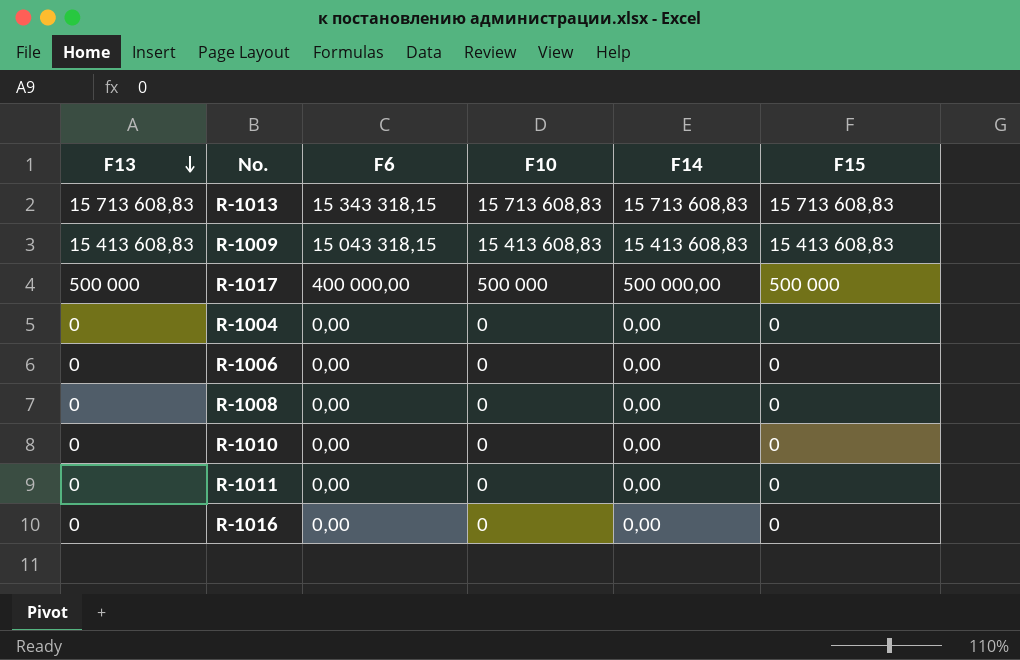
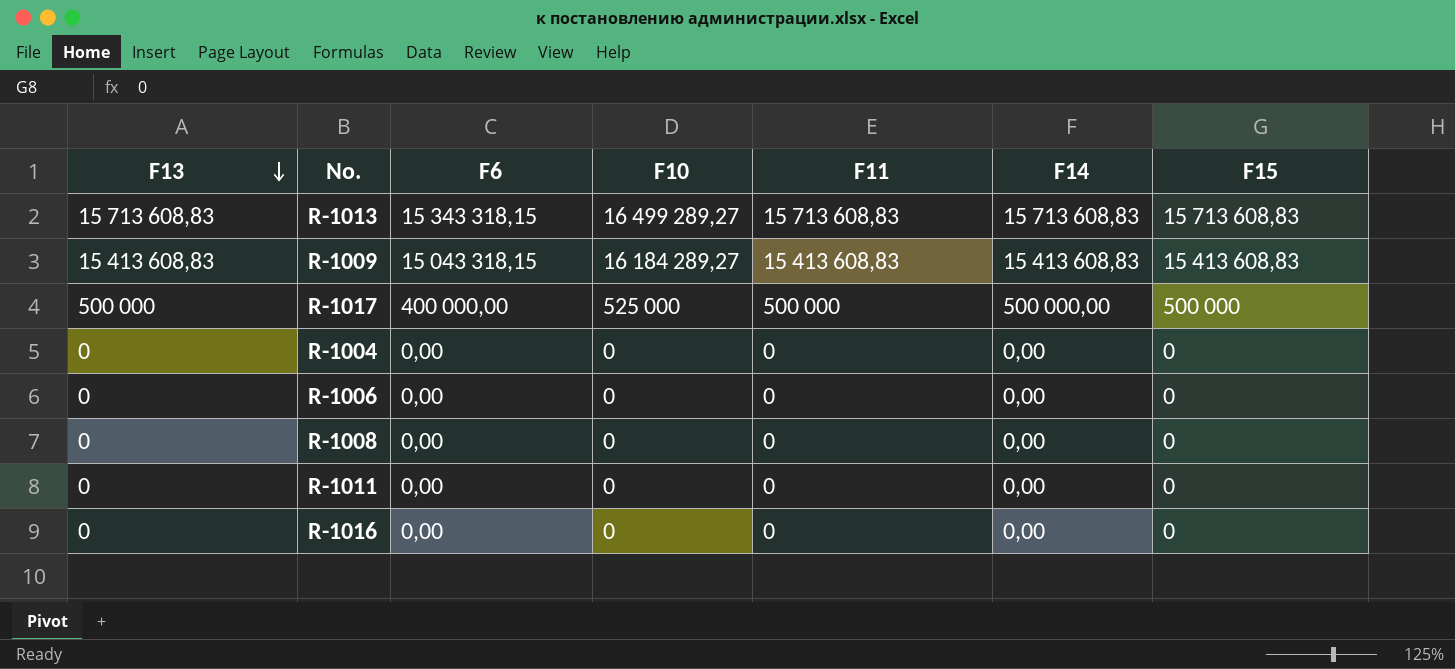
column F11 | position: none -> 5
row R-1010: 0 | 0,00 | 0 | 0,00 | 0 -> none
R-1013 | F10: 15 713 608,83 -> 16 499 289,27
R-1009 | F10: 15 413 608,83 -> 16 184 289,27
R-1017 | F10: 500 000 -> 525 000

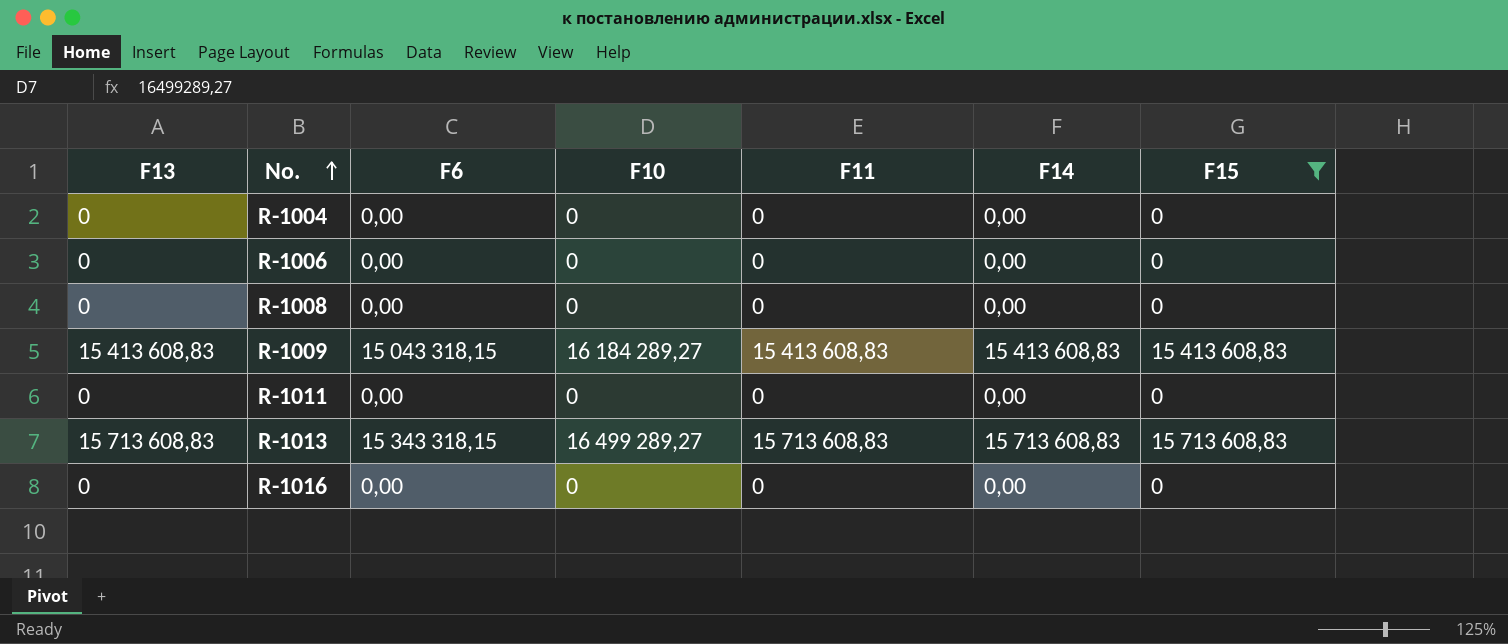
filter: none -> F15 != 500 000
row order: F13 descending -> No. ascending

